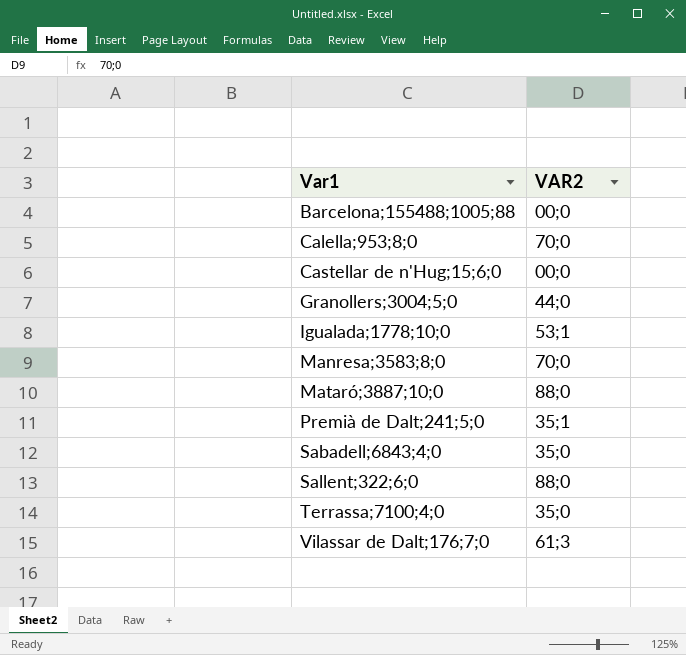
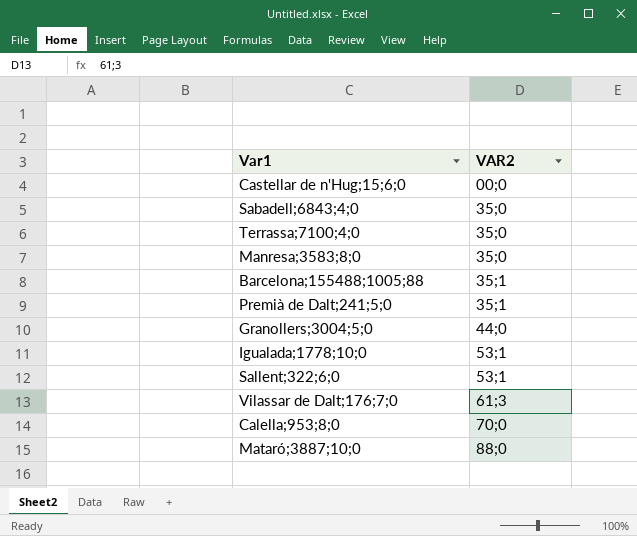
row order: Var1 ascending -> VAR2 ascending
Manresa;3583;8;0 | VAR2: 70;0 -> 35;0
Barcelona;155488;1005;88 | VAR2: 00;0 -> 35;1
Sallent;322;6;0 | VAR2: 88;0 -> 53;1

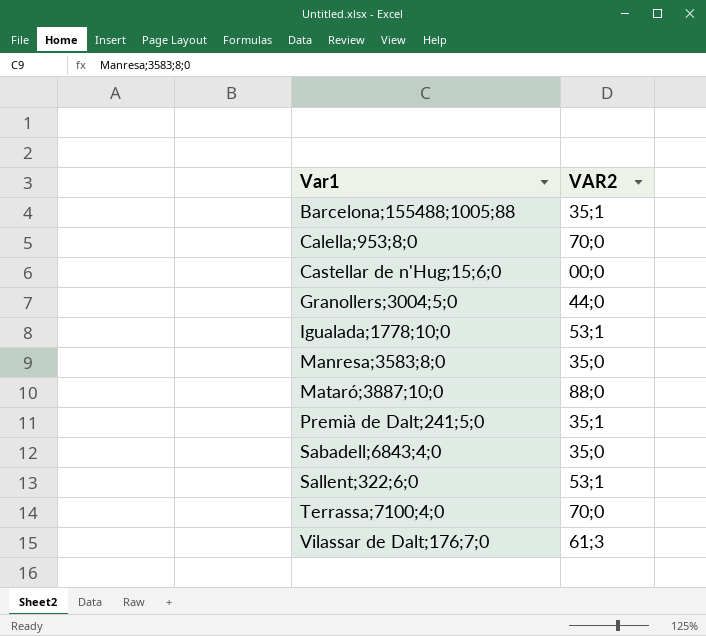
row order: VAR2 ascending -> Var1 ascending
Terrassa;7100;4;0 | VAR2: 35;0 -> 70;0

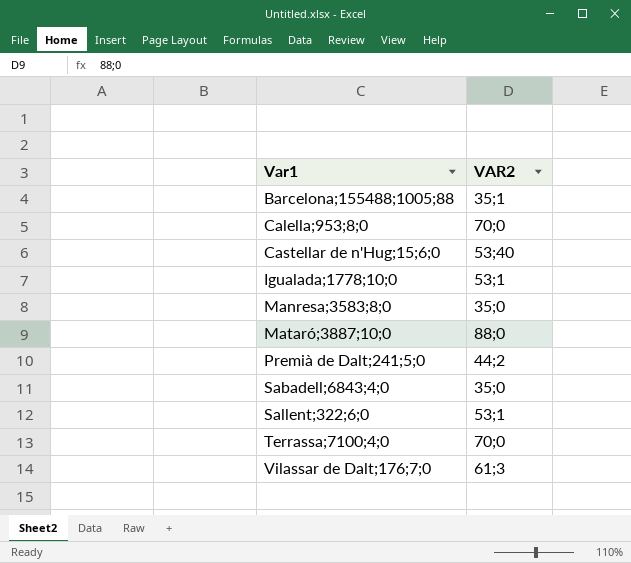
row Granollers;3004;5;0: 44;0 -> none
Castellar de n'Hug;15;6;0 | VAR2: 00;0 -> 53;40
Premià de Dalt;241;5;0 | VAR2: 35;1 -> 44;2

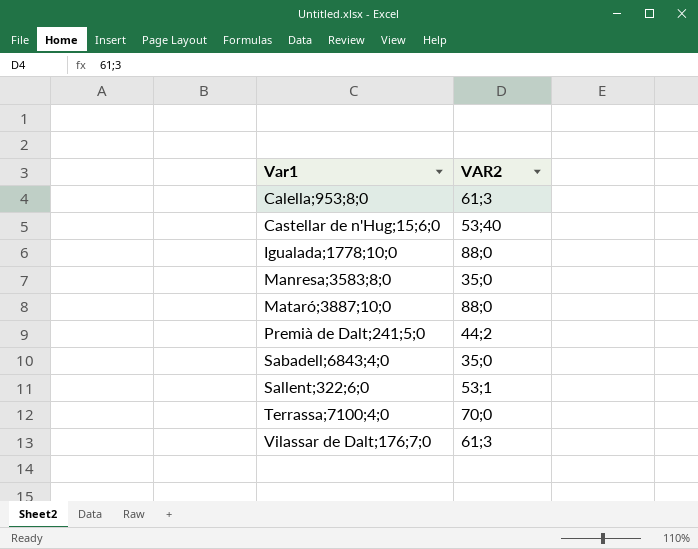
row Barcelona;155488;1005;88: 35;1 -> none
Calella;953;8;0 | VAR2: 70;0 -> 61;3
Igualada;1778;10;0 | VAR2: 53;1 -> 88;0

